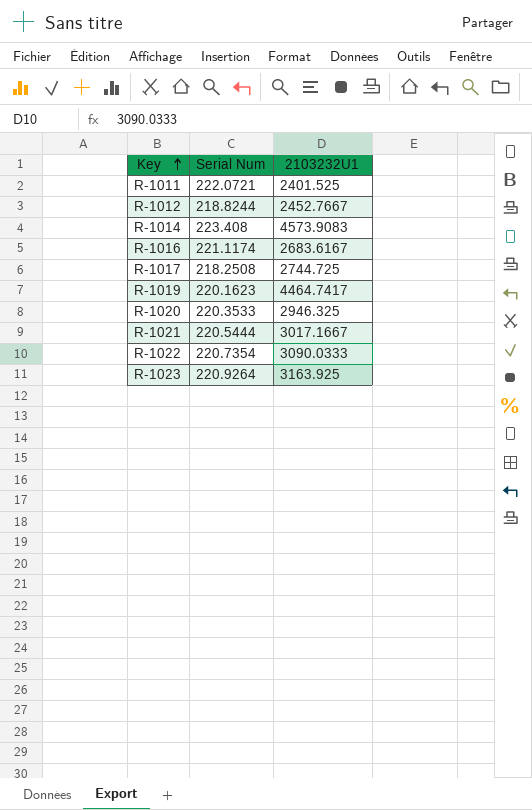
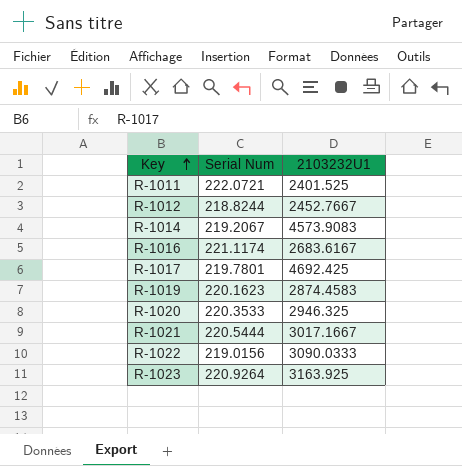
R-1014 | Serial Num: 223.408 -> 219.2067
R-1017 | Serial Num: 218.2508 -> 219.7801
R-1017 | 2103232U1: 2744.725 -> 4692.425
R-1019 | 2103232U1: 4464.7417 -> 2874.4583
R-1022 | Serial Num: 220.7354 -> 219.0156

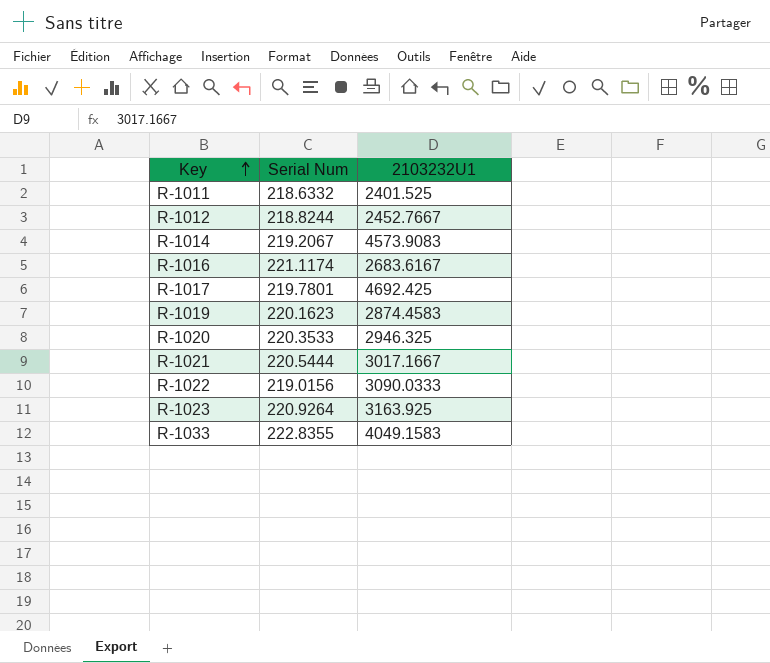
R-1011 | Serial Num: 222.0721 -> 218.6332
row R-1033: none -> 222.8355 | 4049.1583

